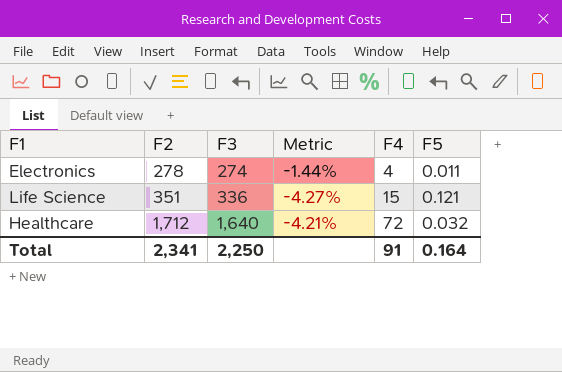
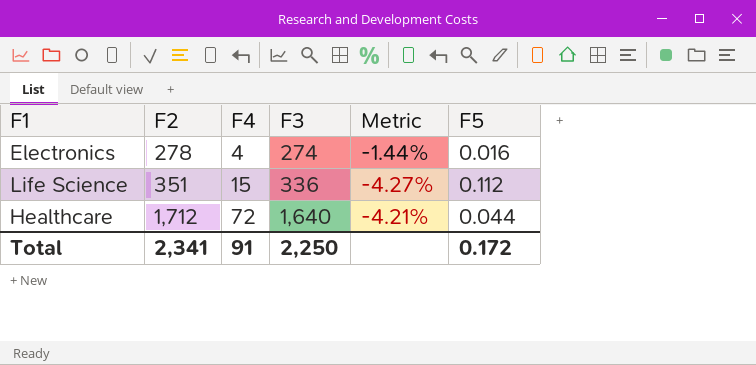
column F4 | position: 5 -> 3
Electronics | F5: 0.011 -> 0.016
Life Science | F5: 0.121 -> 0.112
Healthcare | F5: 0.032 -> 0.044
Total | F5: 0.164 -> 0.172

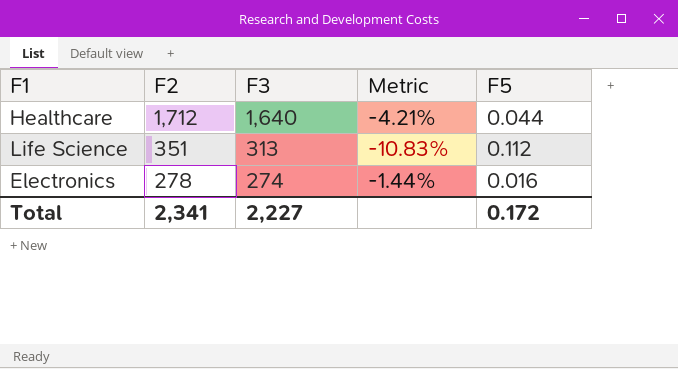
row order: F2 ascending -> F2 descending
column F4 | formula: [F2] - [F3] -> none
Life Science | F3: 336 -> 313
Life Science | Metric: -4.27% -> -10.83%
Total | F3: 2,250 -> 2,227

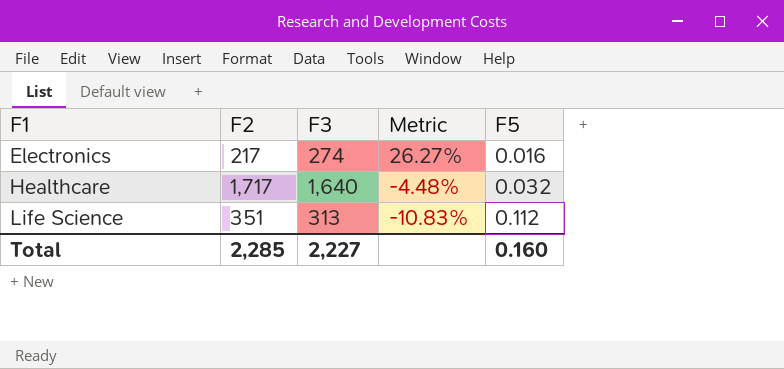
row order: F2 descending -> F1 ascending
Electronics | F2: 278 -> 217
Electronics | Metric: -1.44% -> 26.27%
Healthcare | F2: 1,712 -> 1,717
Healthcare | Metric: -4.21% -> -4.48%
Healthcare | F5: 0.044 -> 0.032
Total | F2: 2,341 -> 2,285
Total | F5: 0.172 -> 0.160

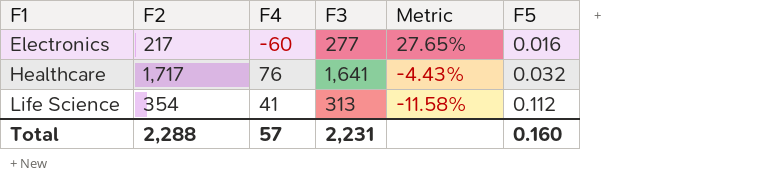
column F4 | formula: none -> [F2] - [F3]
Electronics | F3: 274 -> 277
Electronics | Metric: 26.27% -> 27.65%
Healthcare | F3: 1,640 -> 1,641
Healthcare | Metric: -4.48% -> -4.43%
Life Science | F2: 351 -> 354
Life Science | Metric: -10.83% -> -11.58%
Total | F2: 2,285 -> 2,288
Total | F3: 2,227 -> 2,231

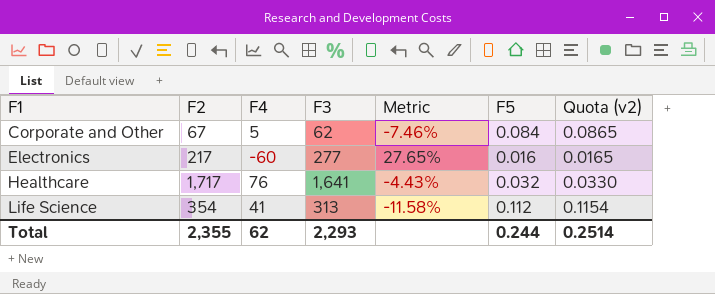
column Quota (v2) | formula: none -> [F5] * 1.03
row Corporate and Other: none -> 67 | 5 | 62 | -7.46% | 0.084 | 0.0865
Total | F2: 2,288 -> 2,355
Total | F4: 57 -> 62
Total | F3: 2,231 -> 2,293
Total | F5: 0.160 -> 0.244

